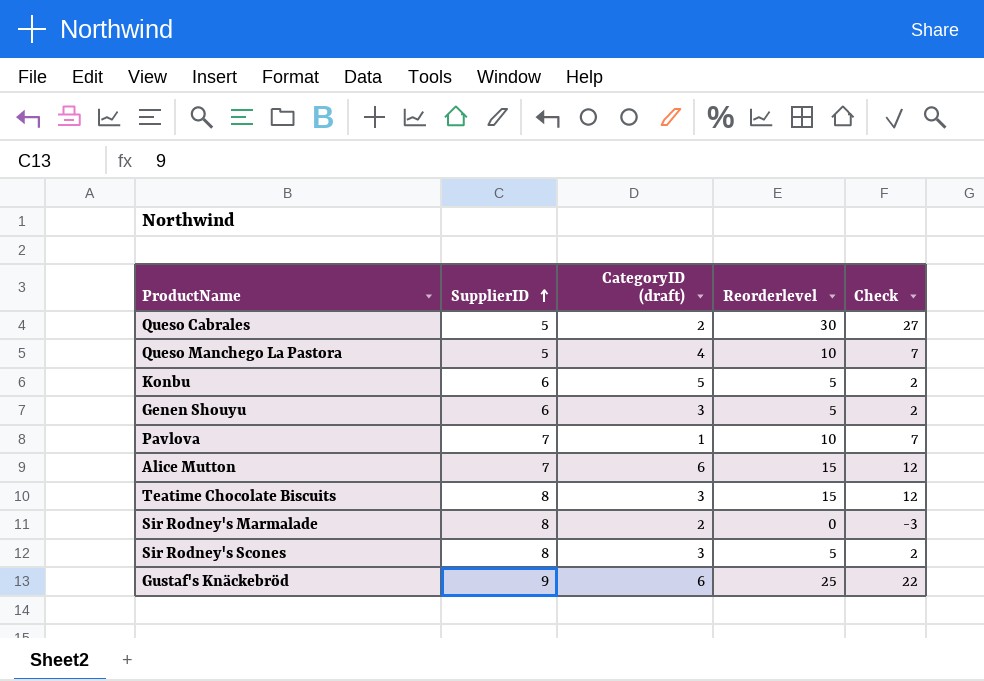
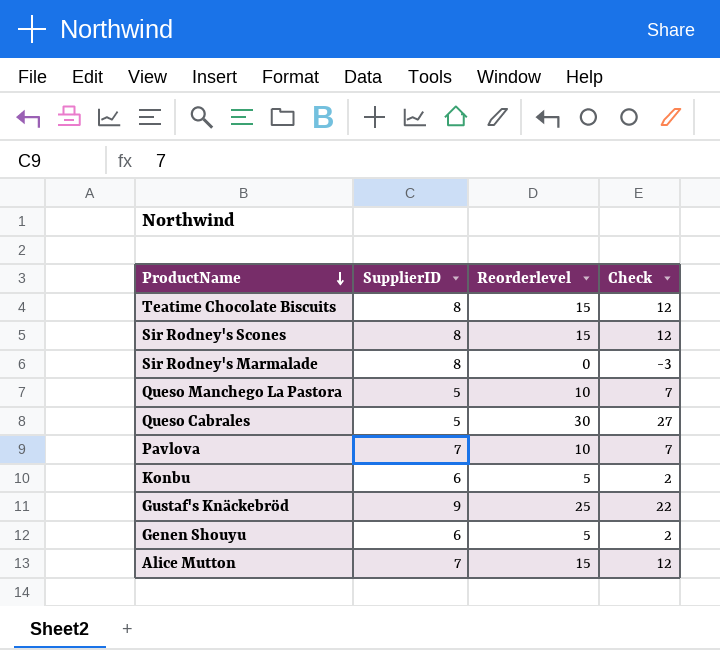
row order: SupplierID ascending -> ProductName descending
column CategoryID (draft) | position: 3 -> none
Sir Rodney's Scones | Reorderlevel: 5 -> 15
Sir Rodney's Scones | Check: 2 -> 12

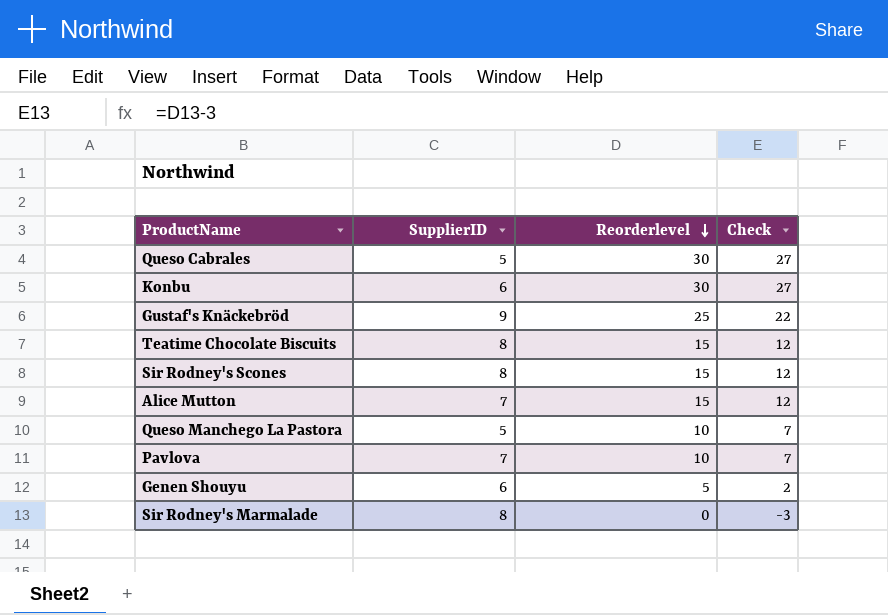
row order: ProductName descending -> Reorderlevel descending
Konbu | Reorderlevel: 5 -> 30
Konbu | Check: 2 -> 27

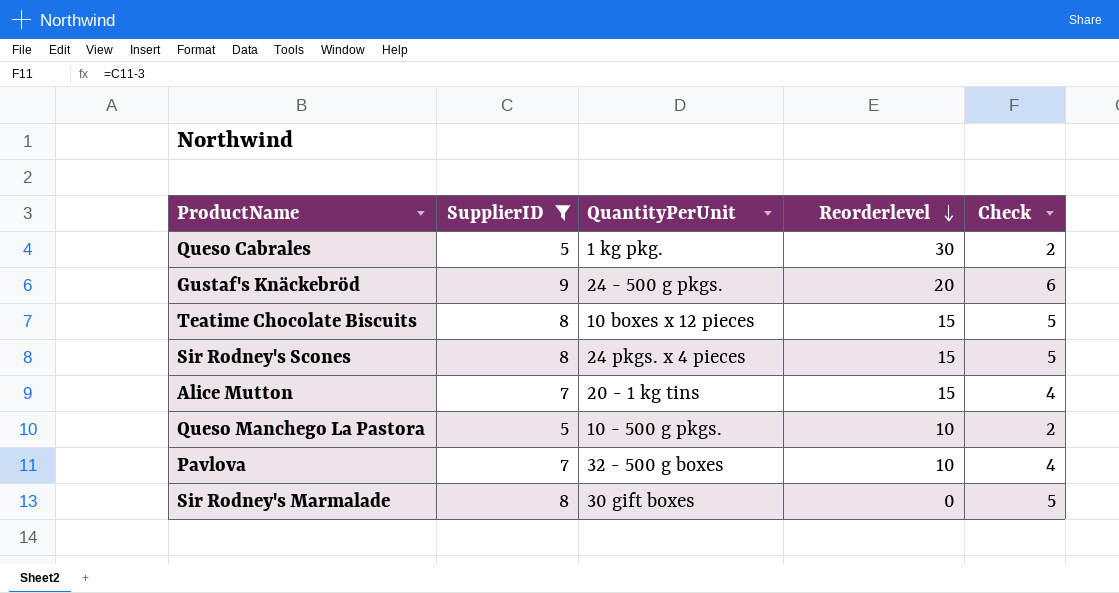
filter: none -> SupplierID != 6
column QuantityPerUnit | position: none -> 3
column Check | formula: [Reorderlevel] - 3 -> [SupplierID] - 3
Gustaf's Knäckebröd | Reorderlevel: 25 -> 20

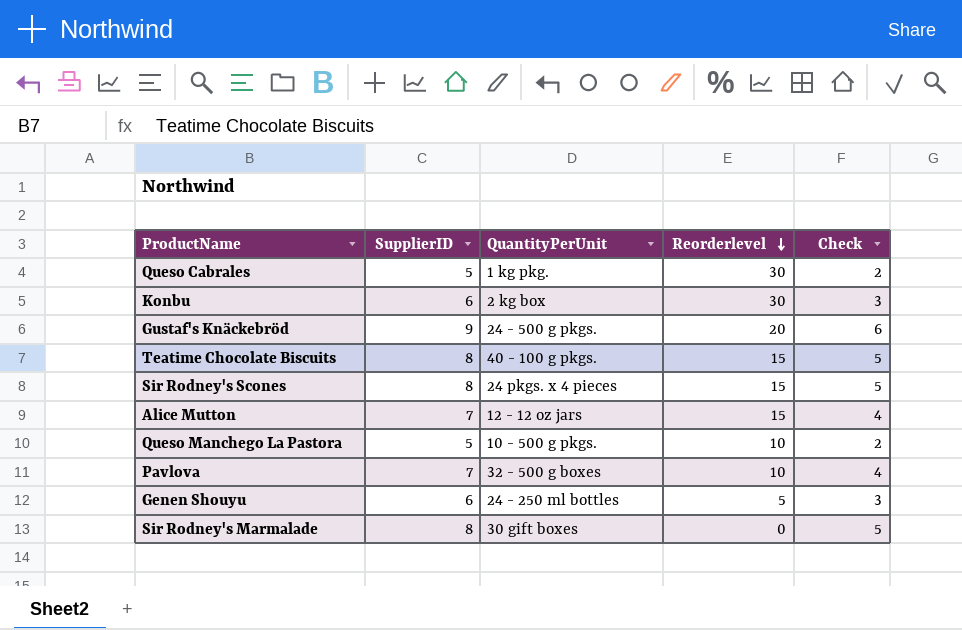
filter: SupplierID != 6 -> none
Teatime Chocolate Biscuits | QuantityPerUnit: 10 boxes x 12 pieces -> 40 - 100 g pkgs.
Alice Mutton | QuantityPerUnit: 20 - 1 kg tins -> 12 - 12 oz jars

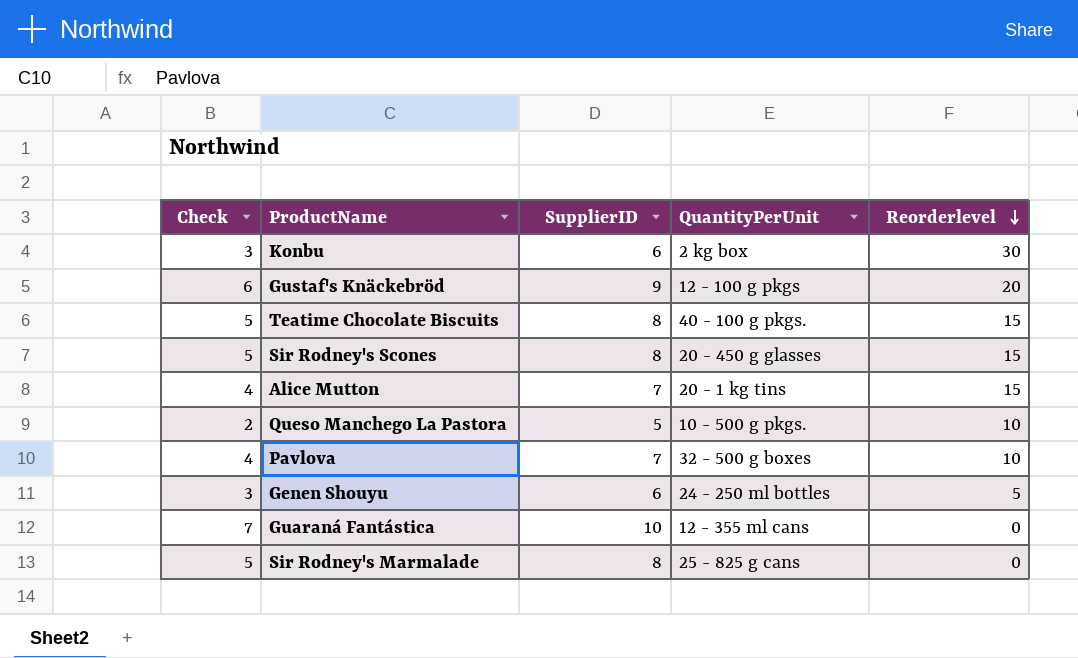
column Check | position: 5 -> 1
row Queso Cabrales: 5 | 1 kg pkg. | 30 | 2 -> none
Gustaf's Knäckebröd | QuantityPerUnit: 24 - 500 g pkgs. -> 12 - 100 g pkgs
Sir Rodney's Scones | QuantityPerUnit: 24 pkgs. x 4 pieces -> 20 - 450 g glasses
Alice Mutton | QuantityPerUnit: 12 - 12 oz jars -> 20 - 1 kg tins
row Guaraná Fantástica: none -> 7 | 10 | 12 - 355 ml cans | 0
Sir Rodney's Marmalade | QuantityPerUnit: 30 gift boxes -> 25 - 825 g cans

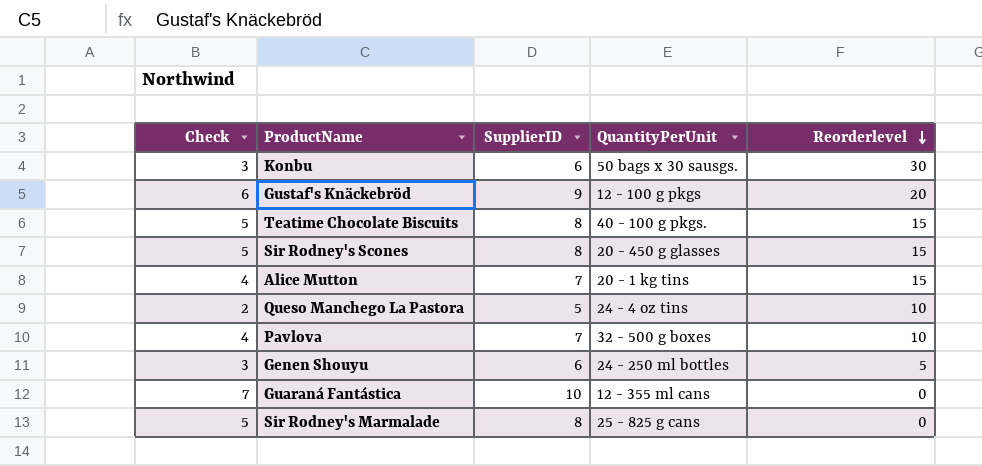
Konbu | QuantityPerUnit: 2 kg box -> 50 bags x 30 sausgs.
Queso Manchego La Pastora | QuantityPerUnit: 10 - 500 g pkgs. -> 24 - 4 oz tins

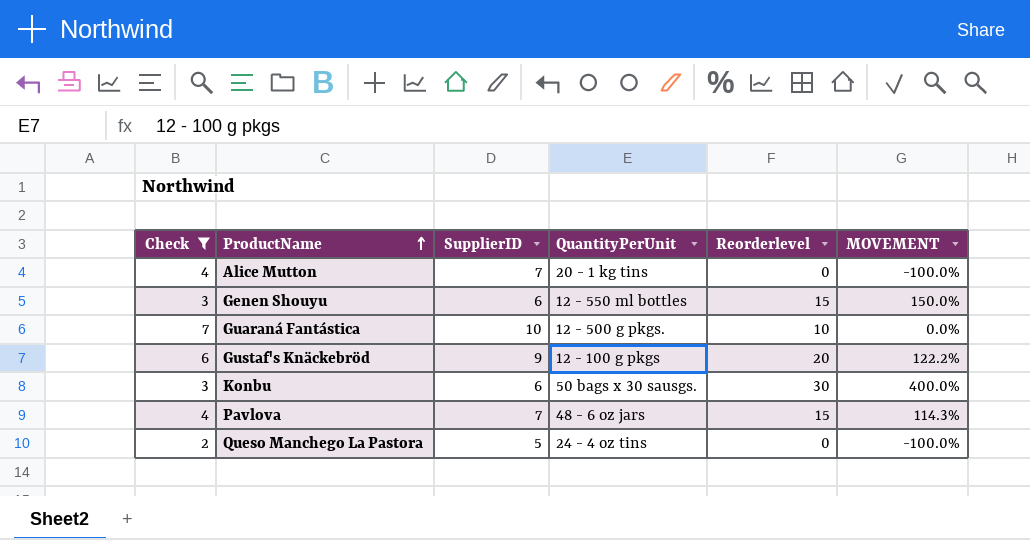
filter: none -> Check != 5
row order: Reorderlevel descending -> ProductName ascending
column MOVEMENT | formula: none -> ([Reorderlevel] - [SupplierID]) / [SupplierID]
Alice Mutton | Reorderlevel: 15 -> 0
Genen Shouyu | QuantityPerUnit: 24 - 250 ml bottles -> 12 - 550 ml bottles
Genen Shouyu | Reorderlevel: 5 -> 15
Guaraná Fantástica | QuantityPerUnit: 12 - 355 ml cans -> 12 - 500 g pkgs.
Guaraná Fantástica | Reorderlevel: 0 -> 10
Pavlova | QuantityPerUnit: 32 - 500 g boxes -> 48 - 6 oz jars
Pavlova | Reorderlevel: 10 -> 15
Queso Manchego La Pastora | Reorderlevel: 10 -> 0

